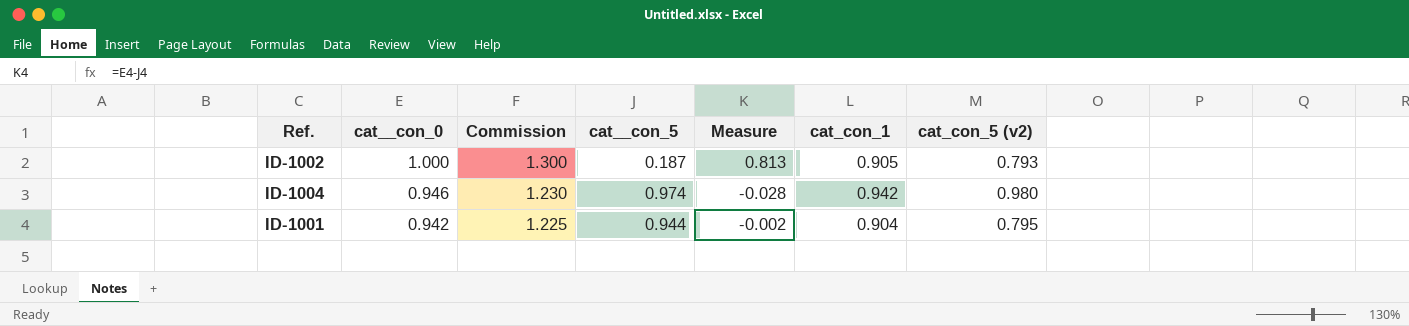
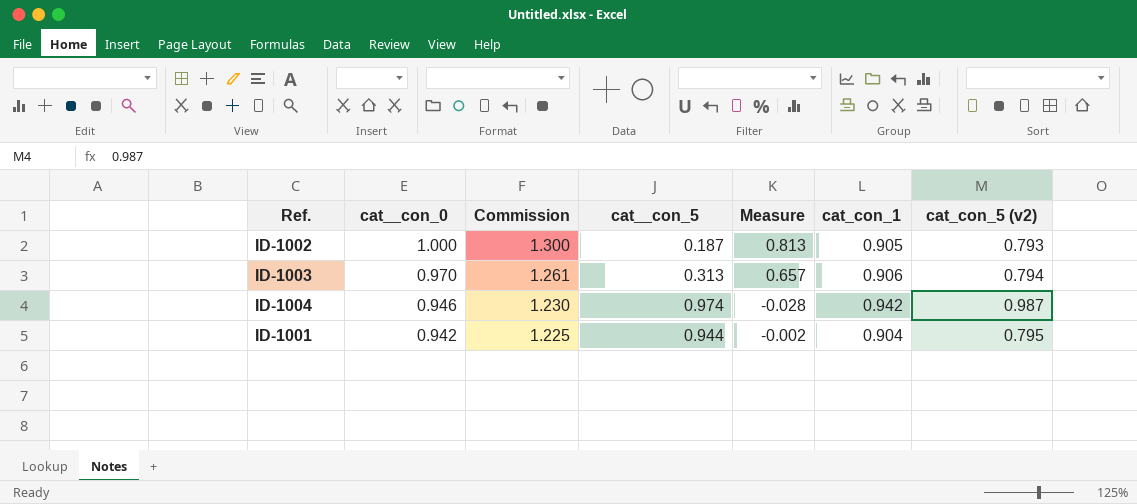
row ID-1003: none -> 0.970 | 1.261 | 0.313 | 0.657 | 0.906 | 0.794
ID-1004 | cat_con_5 (v2): 0.980 -> 0.987

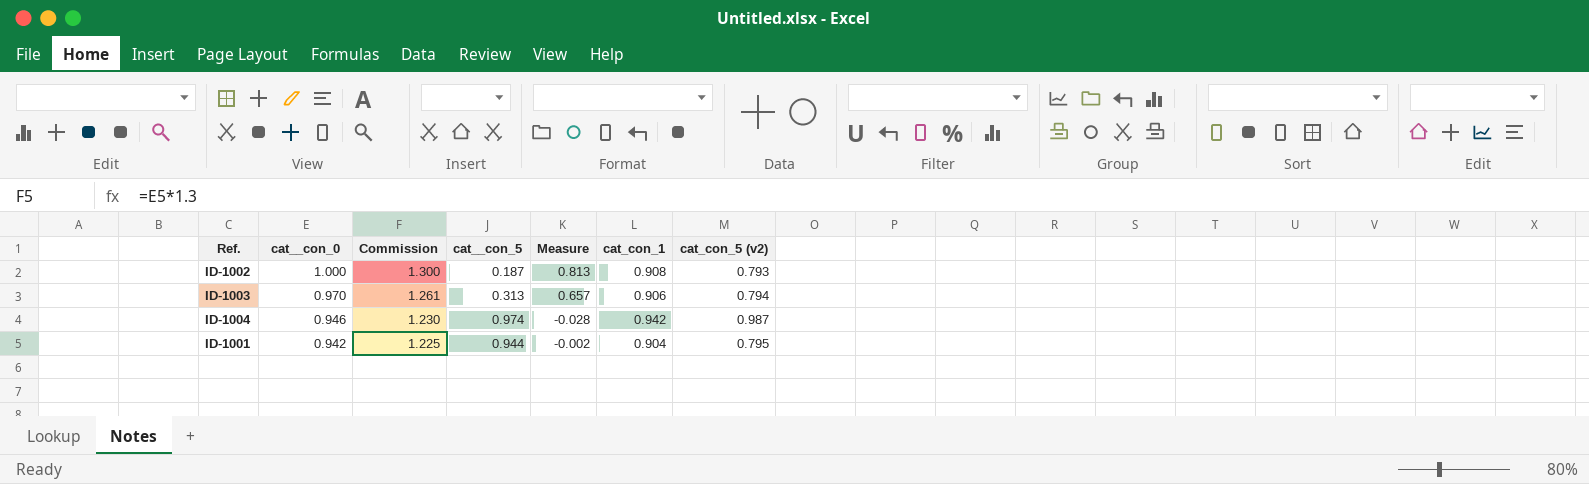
ID-1002 | cat_con_1: 0.905 -> 0.908

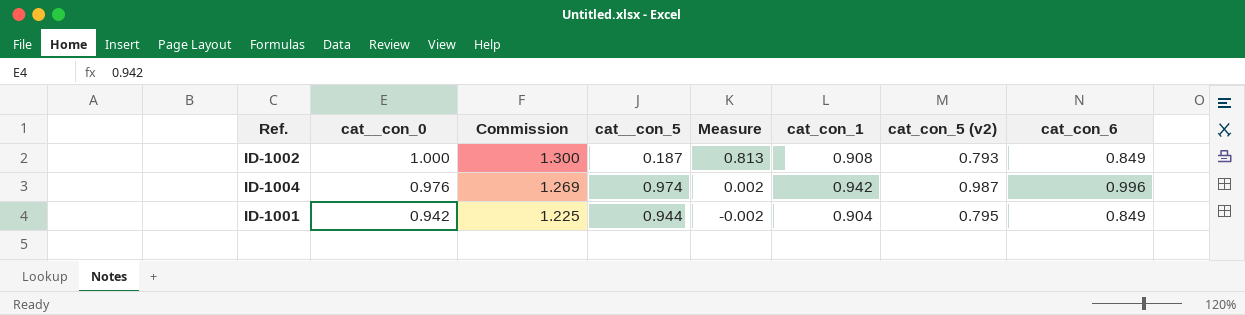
column cat_con_6 | position: none -> 8
row ID-1003: 0.970 | 1.261 | 0.313 | 0.657 | 0.906 | 0.794 -> none
ID-1004 | cat__con_0: 0.946 -> 0.976
ID-1004 | Commission: 1.230 -> 1.269
ID-1004 | Measure: -0.028 -> 0.002

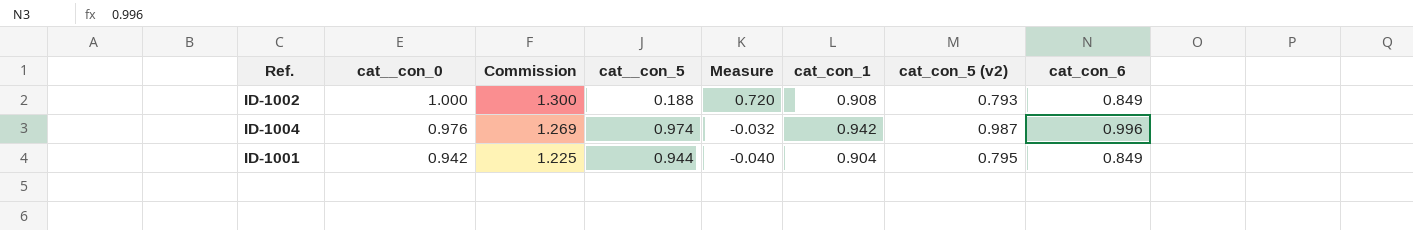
column Measure | formula: [cat__con_0] - [cat__con_5] -> [cat_con_1] - [cat__con_5]
ID-1002 | cat__con_5: 0.187 -> 0.188

